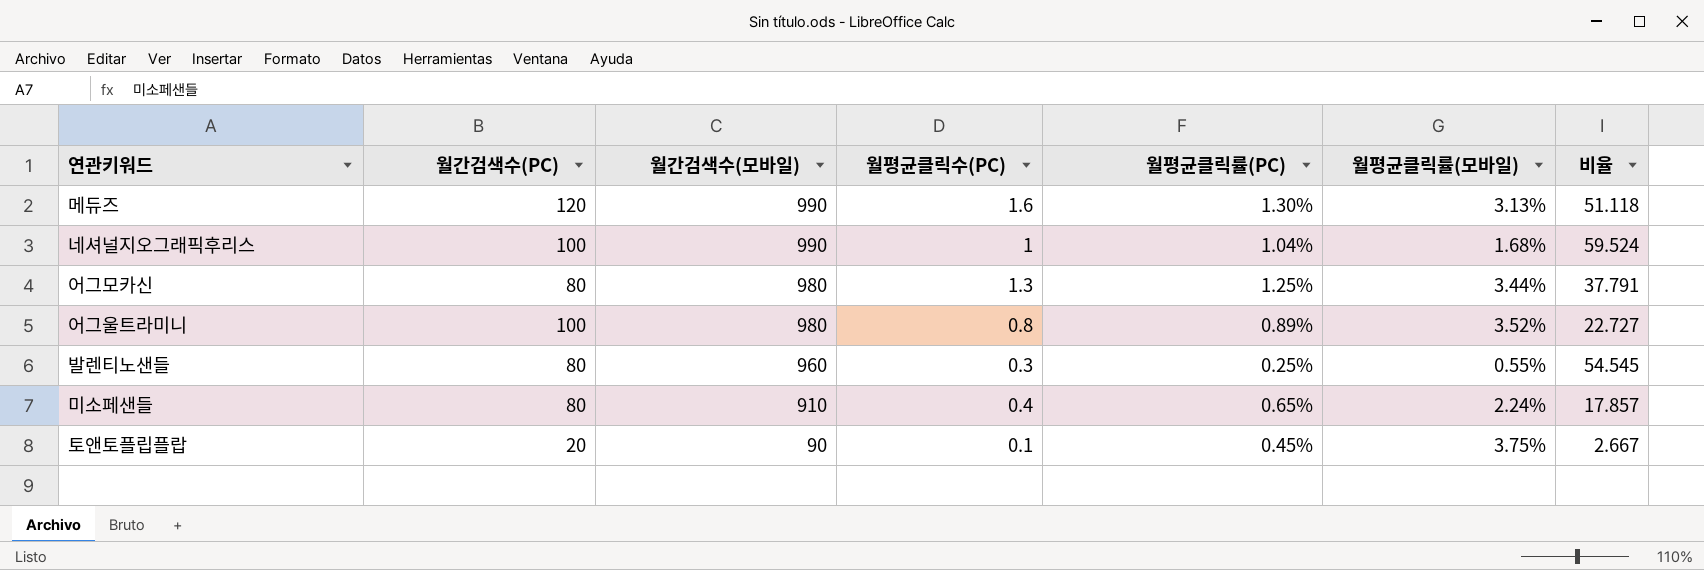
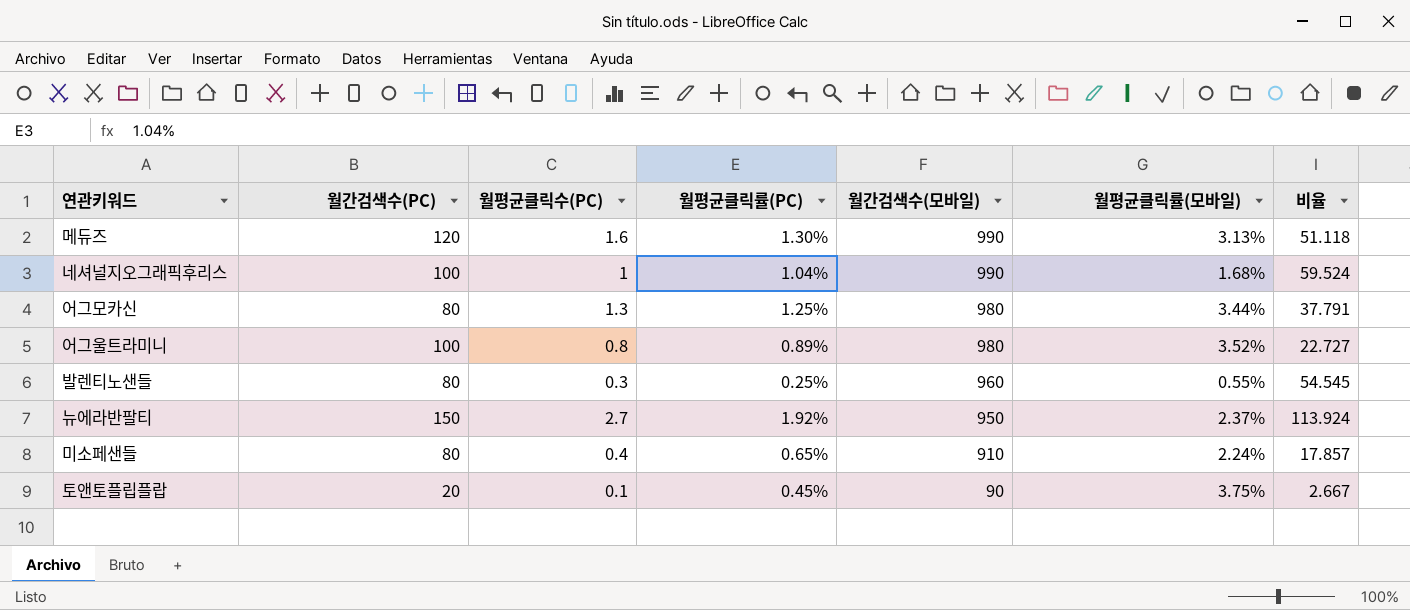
column 월간검색수(모바일) | position: 3 -> 5
row 뉴에라반팔티: none -> 150 | 2.7 | 1.92% | 950 | 2.37% | 113.924

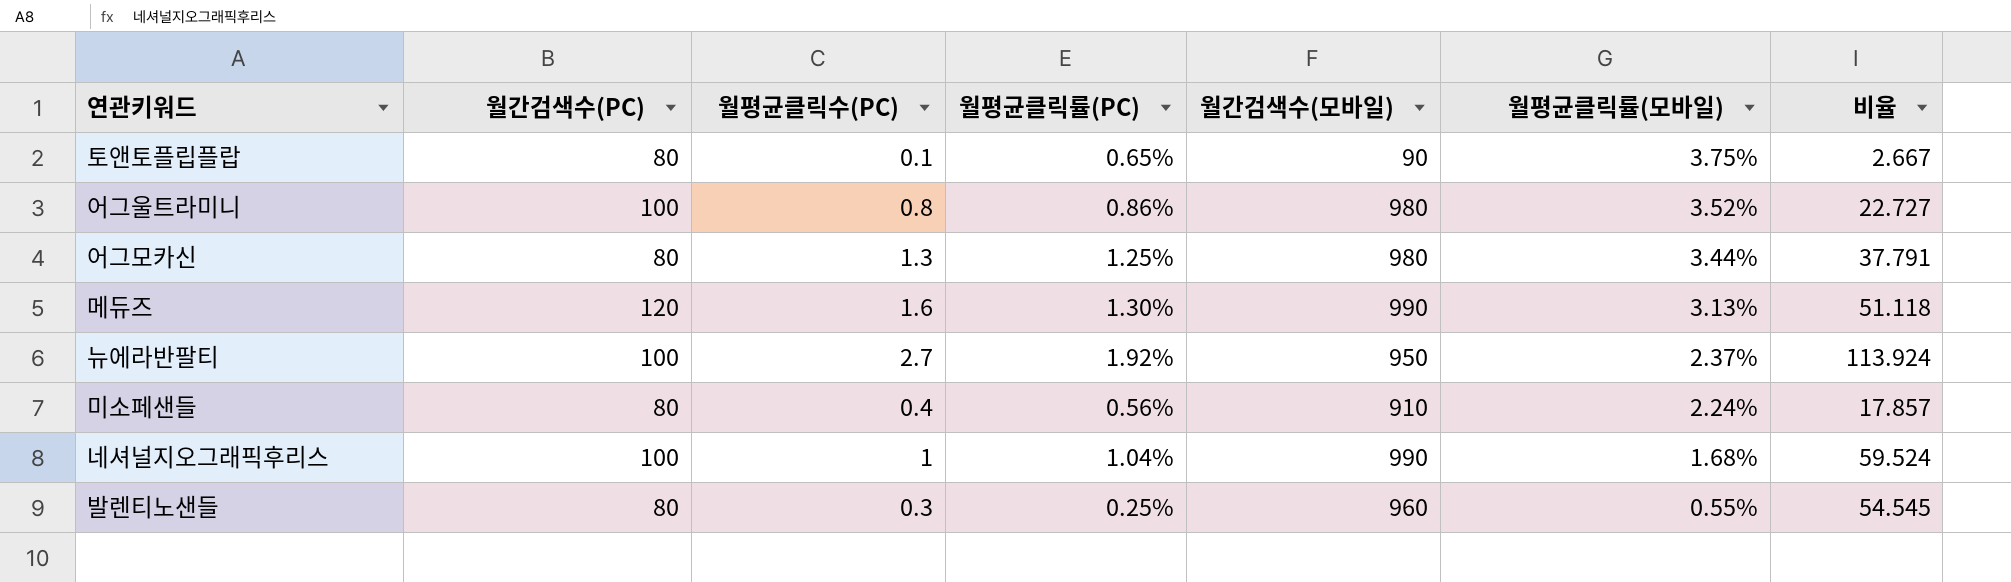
row order: 월간검색수(모바일) descending -> 월평균클릭률(모바일) descending
토앤토플립플랍 | 월간검색수(PC): 20 -> 80
토앤토플립플랍 | 월평균클릭률(PC): 0.45% -> 0.65%
어그울트라미니 | 월평균클릭률(PC): 0.89% -> 0.86%
뉴에라반팔티 | 월간검색수(PC): 150 -> 100
미소페샌들 | 월평균클릭률(PC): 0.65% -> 0.56%

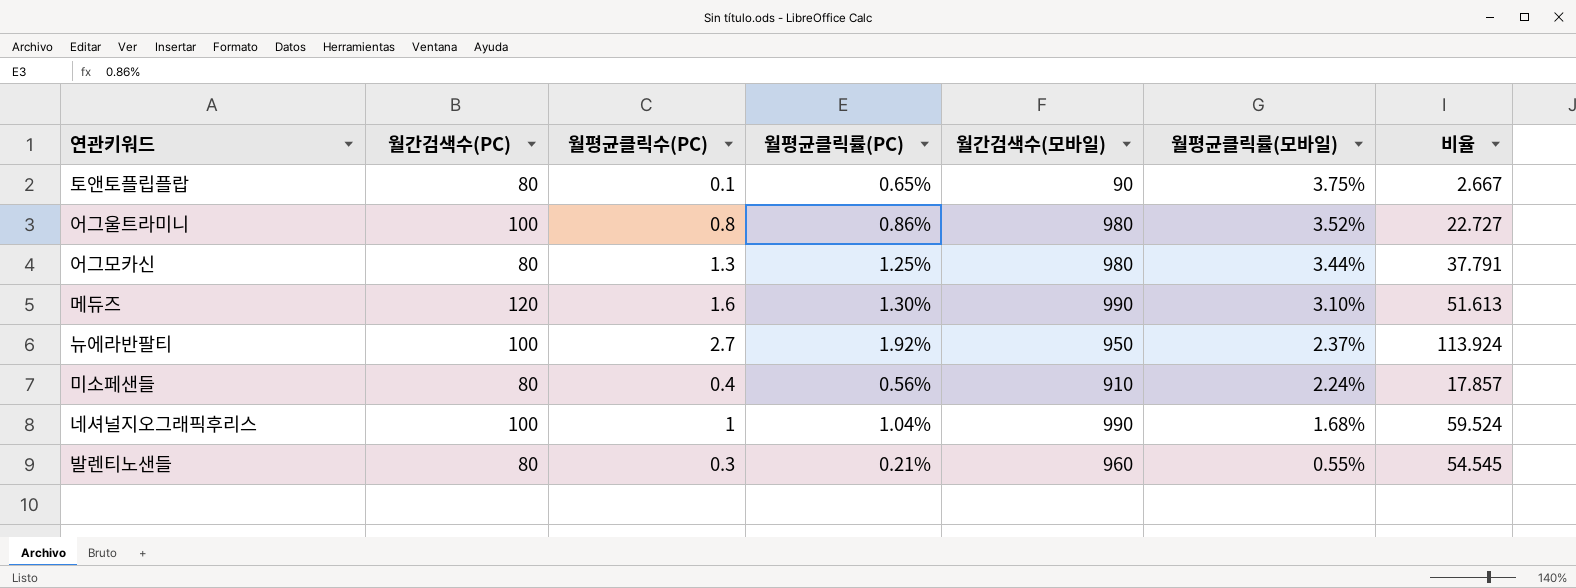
메듀즈 | 월평균클릭률(모바일): 3.13% -> 3.10%
메듀즈 | 비율: 51.118 -> 51.613
발렌티노샌들 | 월평균클릭률(PC): 0.25% -> 0.21%

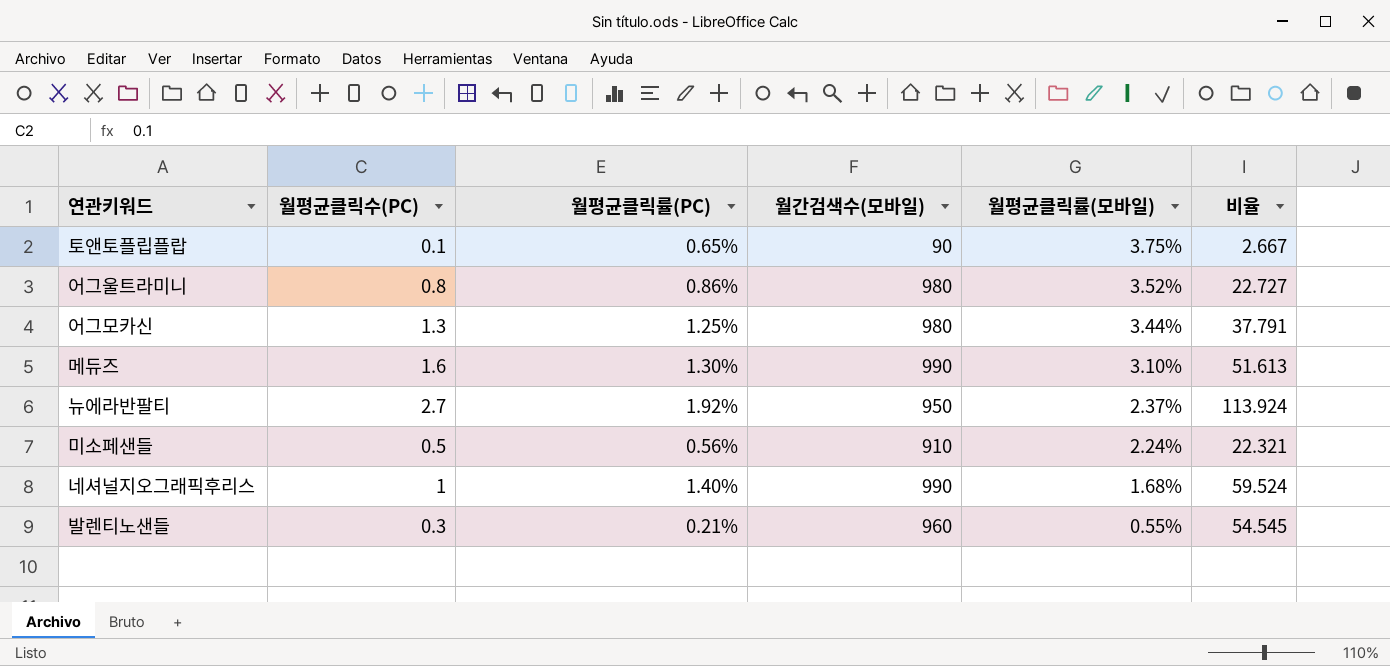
column 월간검색수(PC) | position: 2 -> none
미소페샌들 | 월평균클릭수(PC): 0.4 -> 0.5
미소페샌들 | 비율: 17.857 -> 22.321
네셔널지오그래픽후리스 | 월평균클릭률(PC): 1.04% -> 1.40%

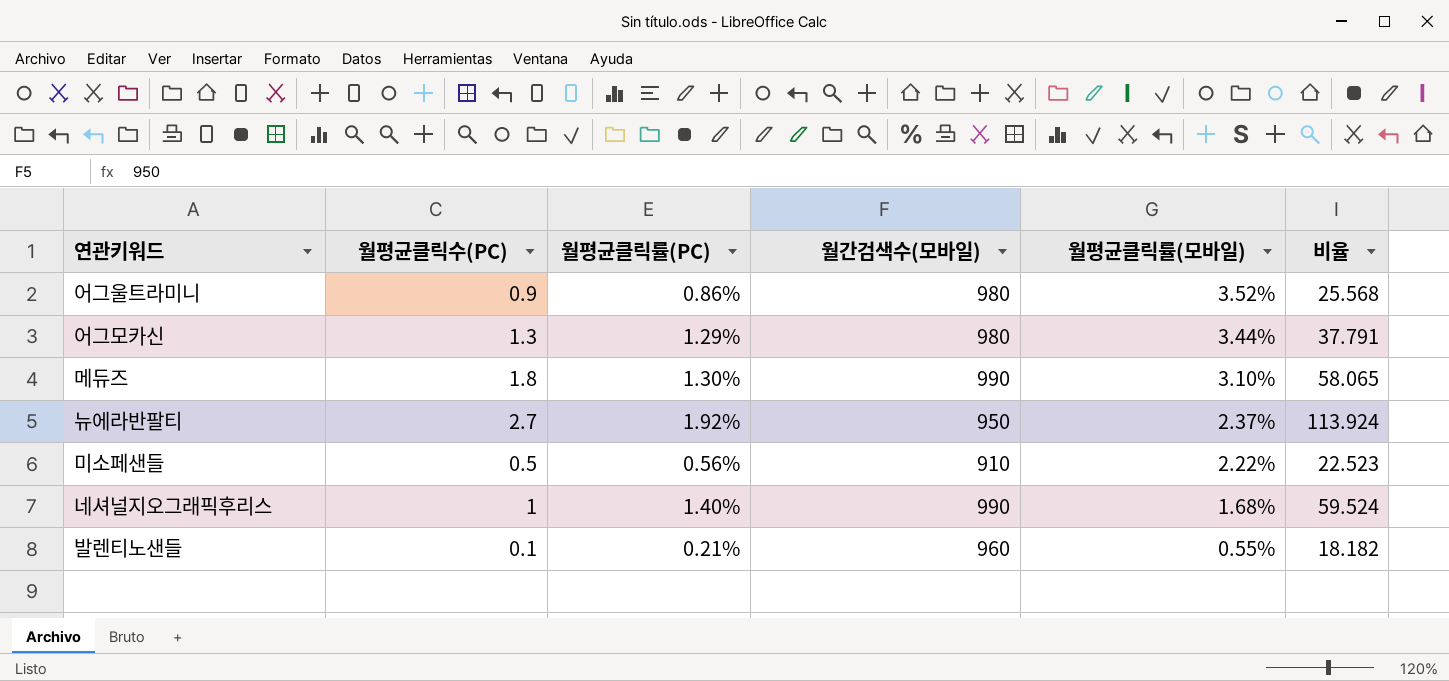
row 토앤토플립플랍: 0.1 | 0.65% | 90 | 3.75% | 2.667 -> none
어그울트라미니 | 월평균클릭수(PC): 0.8 -> 0.9
어그울트라미니 | 비율: 22.727 -> 25.568
어그모카신 | 월평균클릭률(PC): 1.25% -> 1.29%
메듀즈 | 월평균클릭수(PC): 1.6 -> 1.8
메듀즈 | 비율: 51.613 -> 58.065
미소페샌들 | 월평균클릭률(모바일): 2.24% -> 2.22%
미소페샌들 | 비율: 22.321 -> 22.523
발렌티노샌들 | 월평균클릭수(PC): 0.3 -> 0.1
발렌티노샌들 | 비율: 54.545 -> 18.182

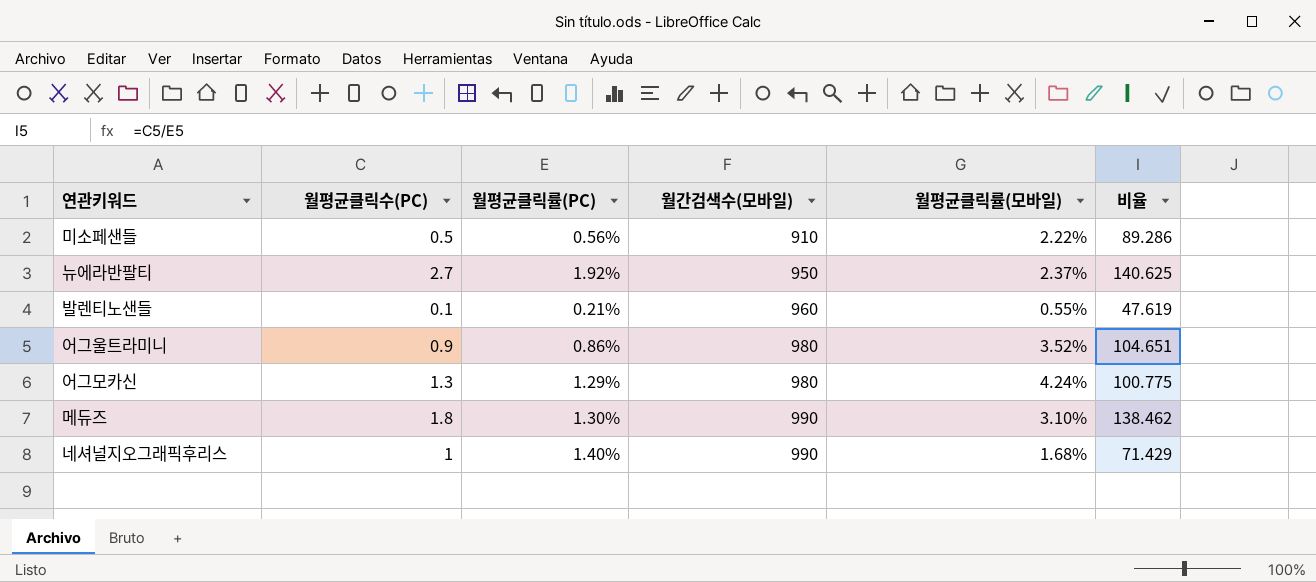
row order: 월평균클릭률(모바일) descending -> 월간검색수(모바일) ascending
column 비율 | formula: [월평균클릭수(PC)] / [월평균클릭률(모바일)] -> [월평균클릭수(PC)] / [월평균클릭률(PC)]
어그모카신 | 월평균클릭률(모바일): 3.44% -> 4.24%

